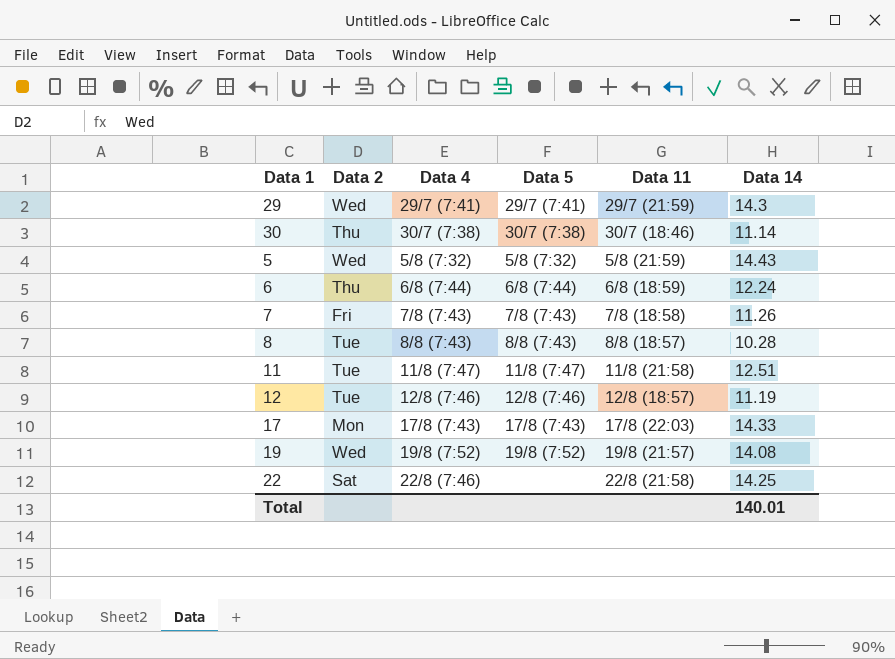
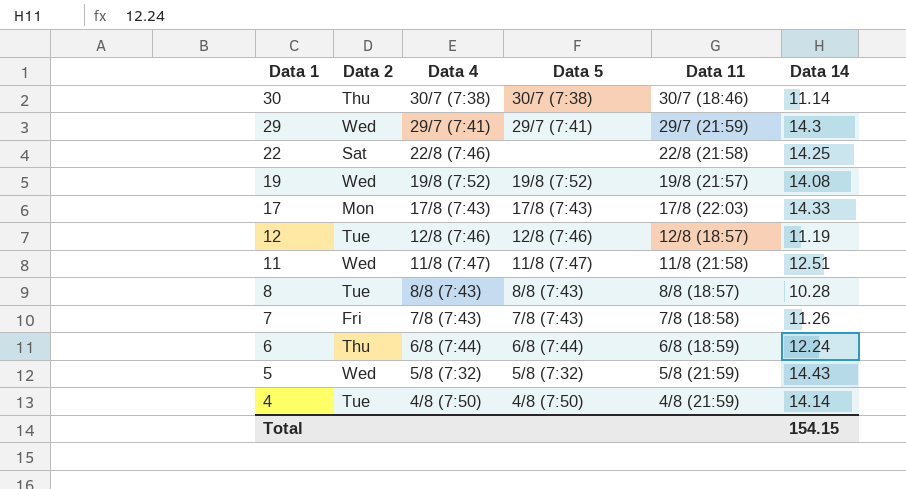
row order: none -> Data 1 descending
11 | Data 2: Tue -> Wed
row 4: none -> Tue | 4/8 (7:50) | 4/8 (7:50) | 4/8 (21:59) | 14.14
Total | Data 14: 140.01 -> 154.15

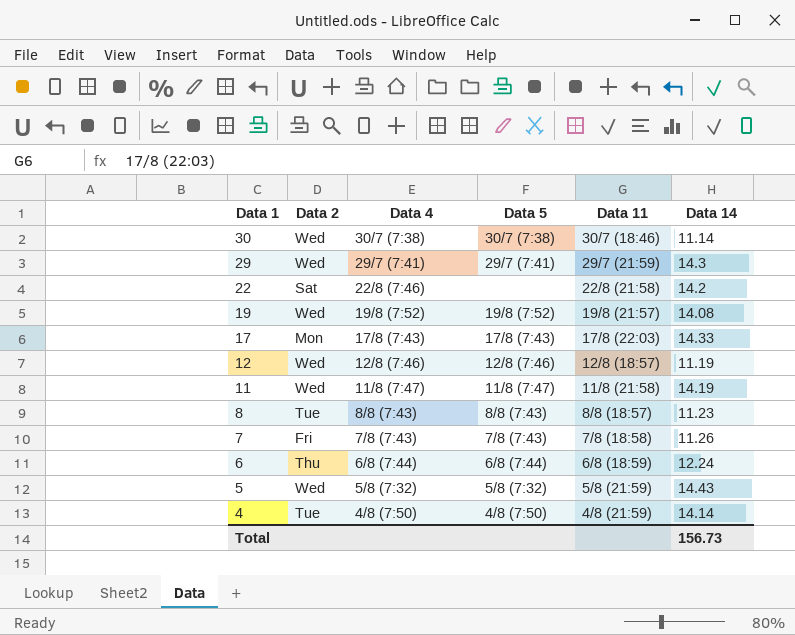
30 | Data 2: Thu -> Wed
22 | Data 14: 14.25 -> 14.2
12 | Data 2: Tue -> Wed
11 | Data 14: 12.51 -> 14.19
8 | Data 14: 10.28 -> 11.23
Total | Data 14: 154.15 -> 156.73

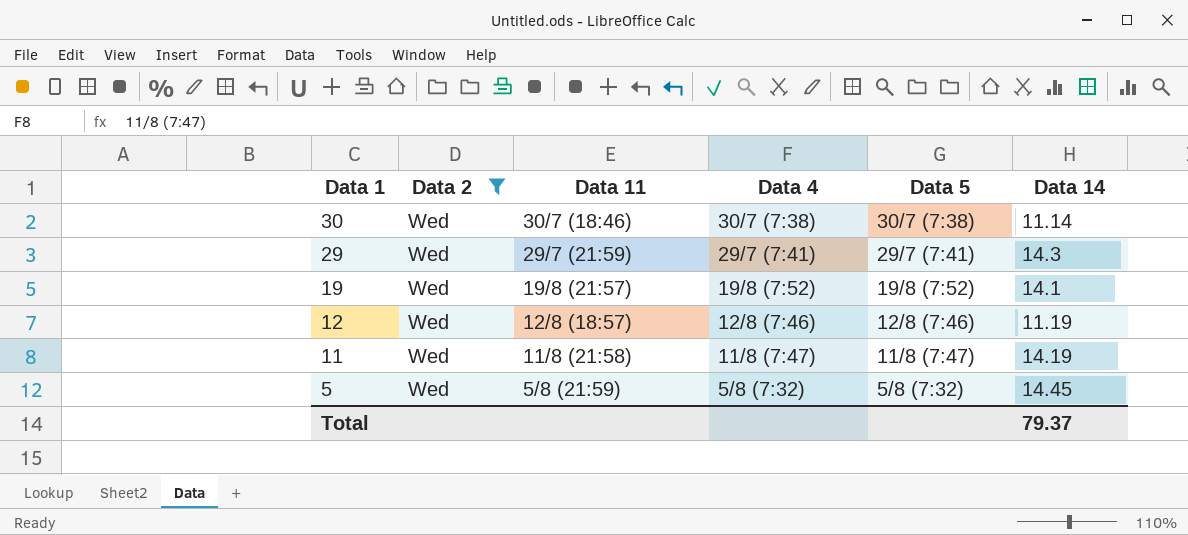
filter: none -> Data 2 = Wed
column Data 11 | position: 5 -> 3
19 | Data 14: 14.08 -> 14.1
5 | Data 14: 14.43 -> 14.45
Total | Data 14: 156.73 -> 79.37

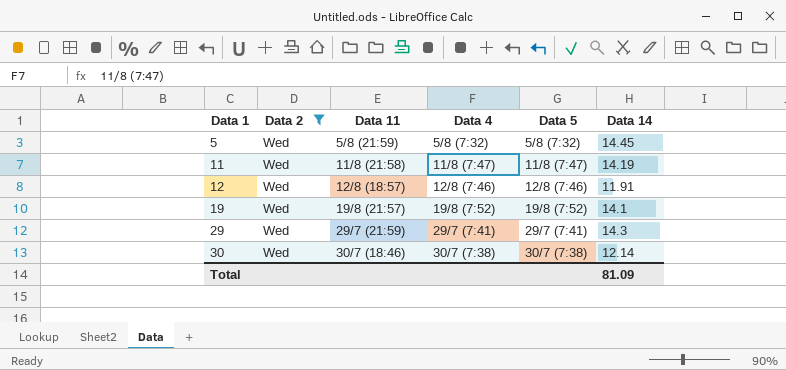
row order: Data 1 descending -> Data 1 ascending
12 | Data 14: 11.19 -> 11.91
30 | Data 14: 11.14 -> 12.14
Total | Data 14: 79.37 -> 81.09

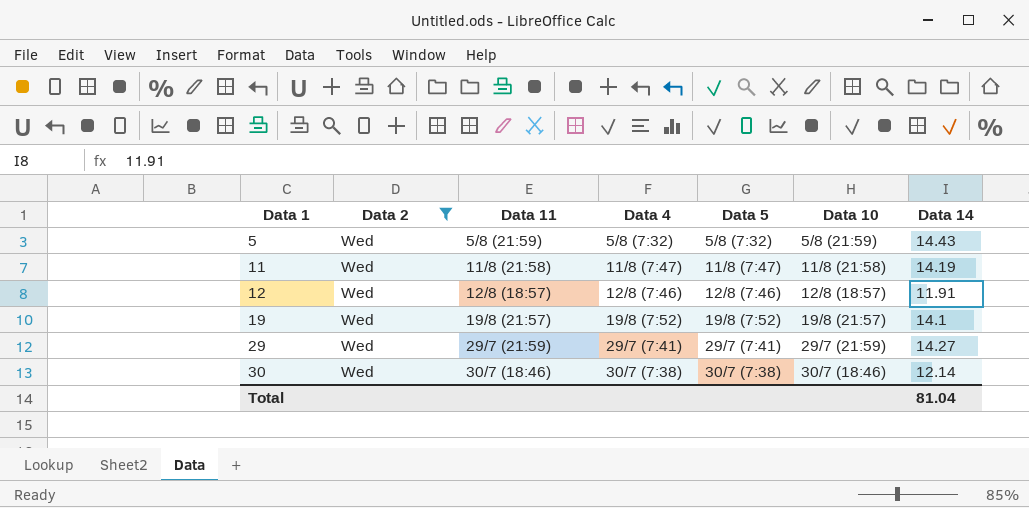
column Data 10 | position: none -> 6
5 | Data 14: 14.45 -> 14.43
29 | Data 14: 14.3 -> 14.27
Total | Data 14: 81.09 -> 81.04

